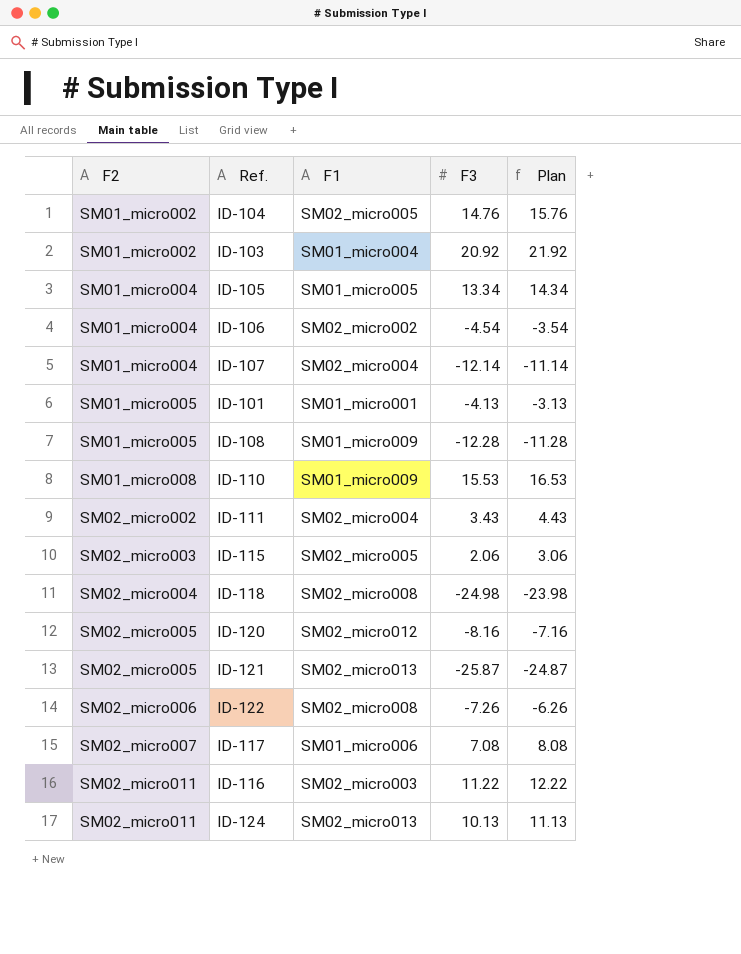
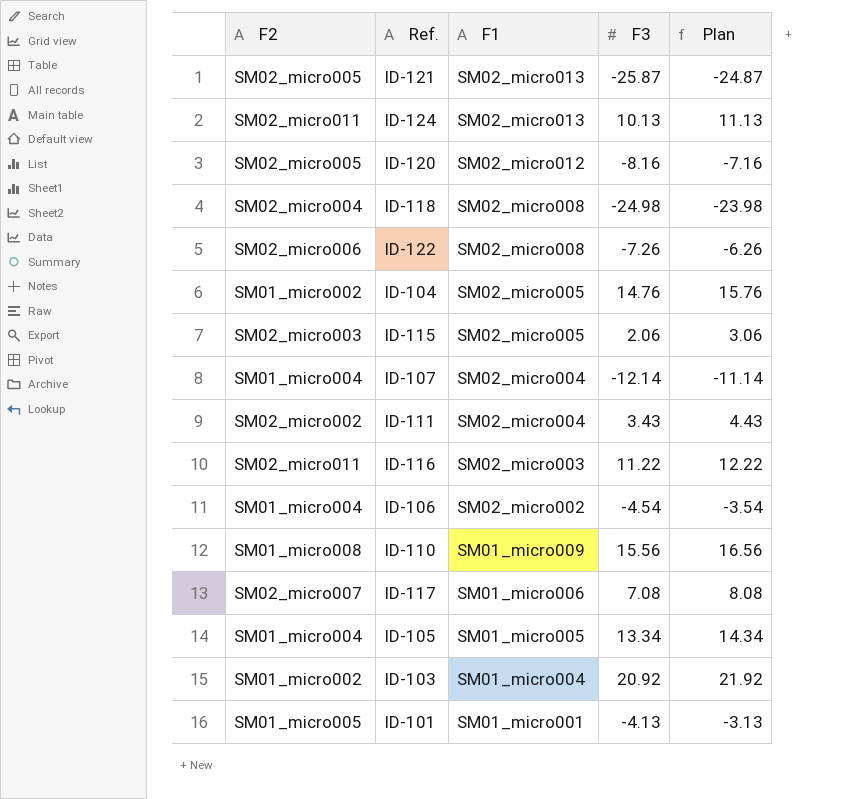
row order: F2 ascending -> F1 descending
row ID-108: SM01_micro005 | SM01_micro009 | -12.28 | -11.28 -> none
ID-110 | F3: 15.53 -> 15.56
ID-110 | Plan: 16.53 -> 16.56

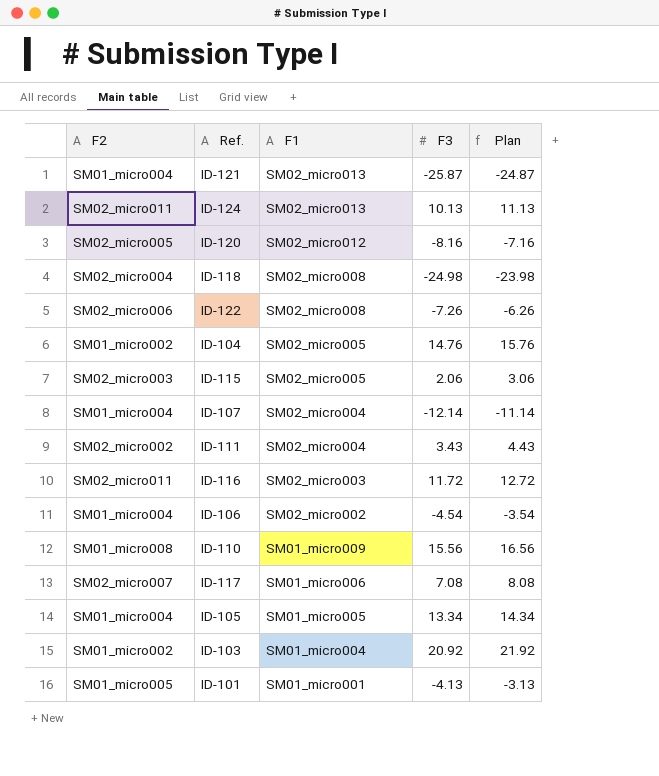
ID-121 | F2: SM02_micro005 -> SM01_micro004
ID-116 | F3: 11.22 -> 11.72
ID-116 | Plan: 12.22 -> 12.72

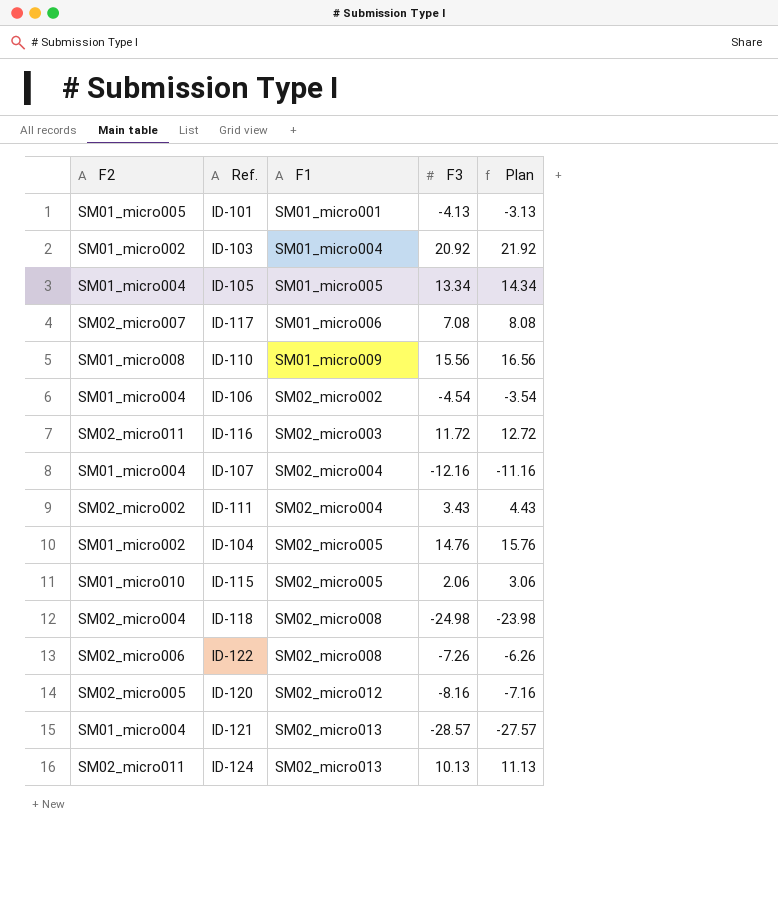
row order: F1 descending -> F1 ascending
ID-107 | F3: -12.14 -> -12.16
ID-107 | Plan: -11.14 -> -11.16
ID-115 | F2: SM02_micro003 -> SM01_micro010
ID-121 | F3: -25.87 -> -28.57
ID-121 | Plan: -24.87 -> -27.57

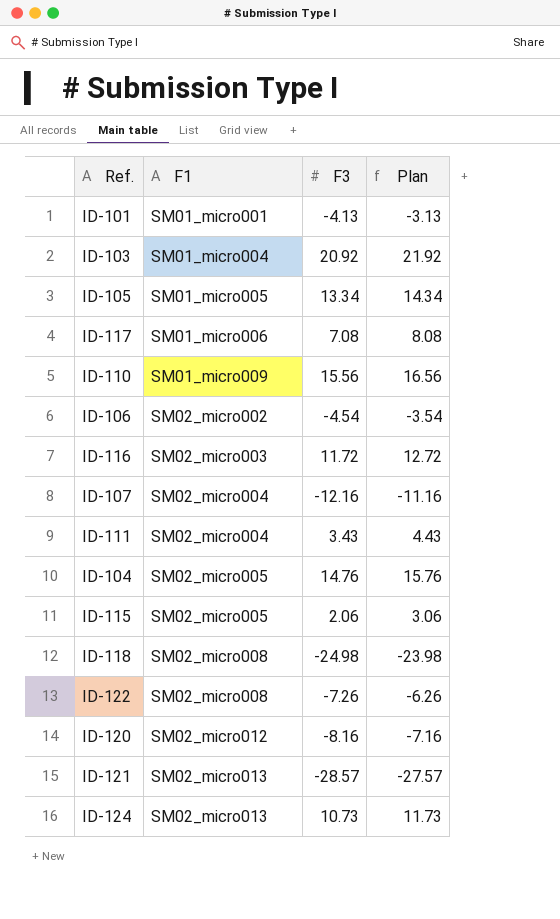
column F2 | position: 1 -> none
ID-124 | F3: 10.13 -> 10.73
ID-124 | Plan: 11.13 -> 11.73

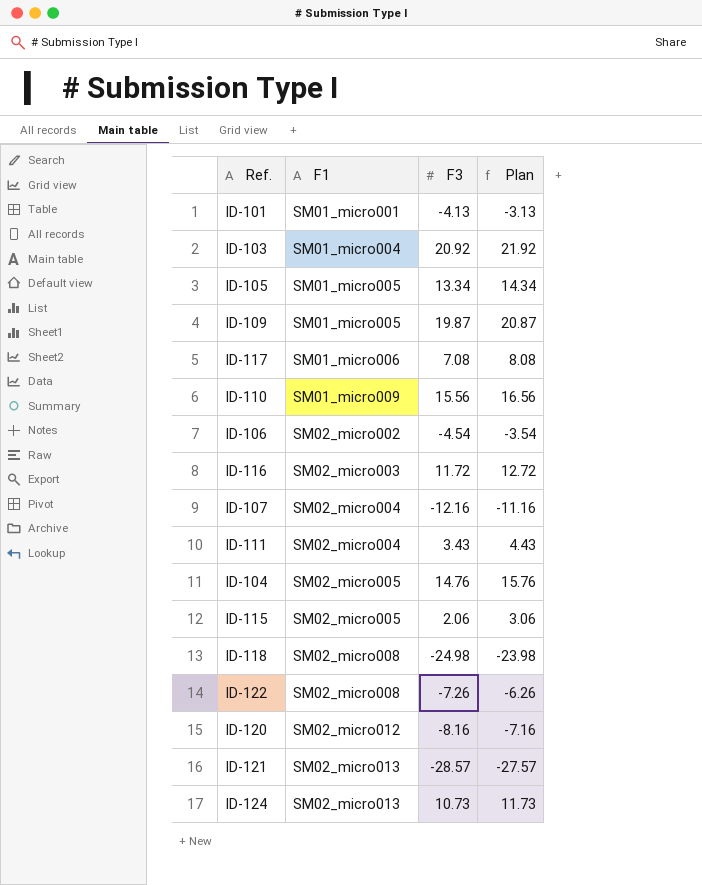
row ID-109: none -> SM01_micro005 | 19.87 | 20.87

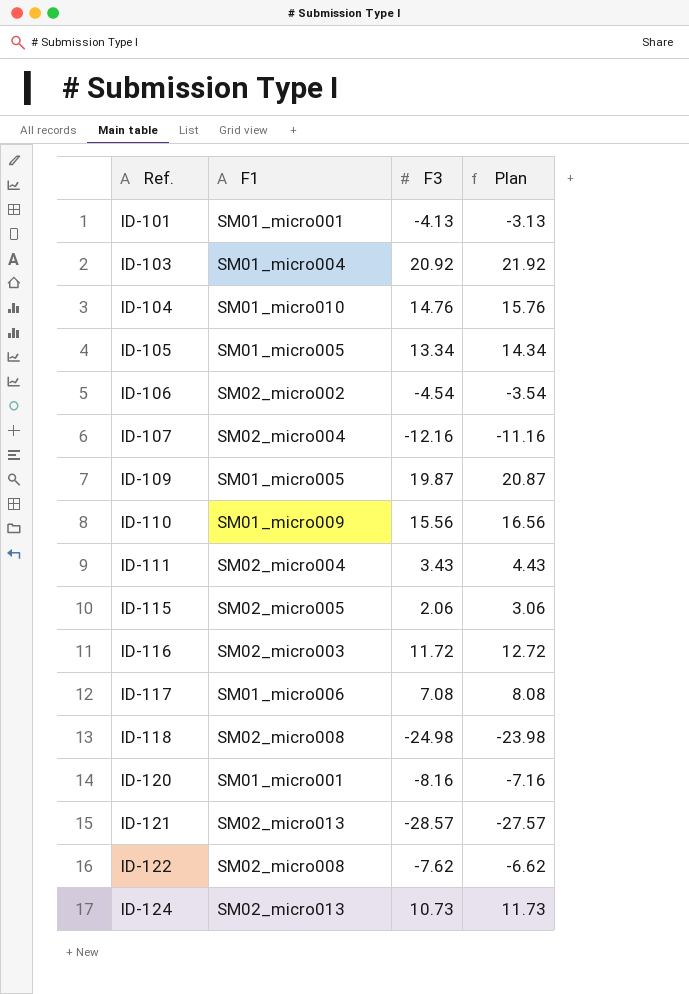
row order: F1 ascending -> Ref. ascending
ID-104 | F1: SM02_micro005 -> SM01_micro010
ID-120 | F1: SM02_micro012 -> SM01_micro001
ID-122 | F3: -7.26 -> -7.62
ID-122 | Plan: -6.26 -> -6.62

